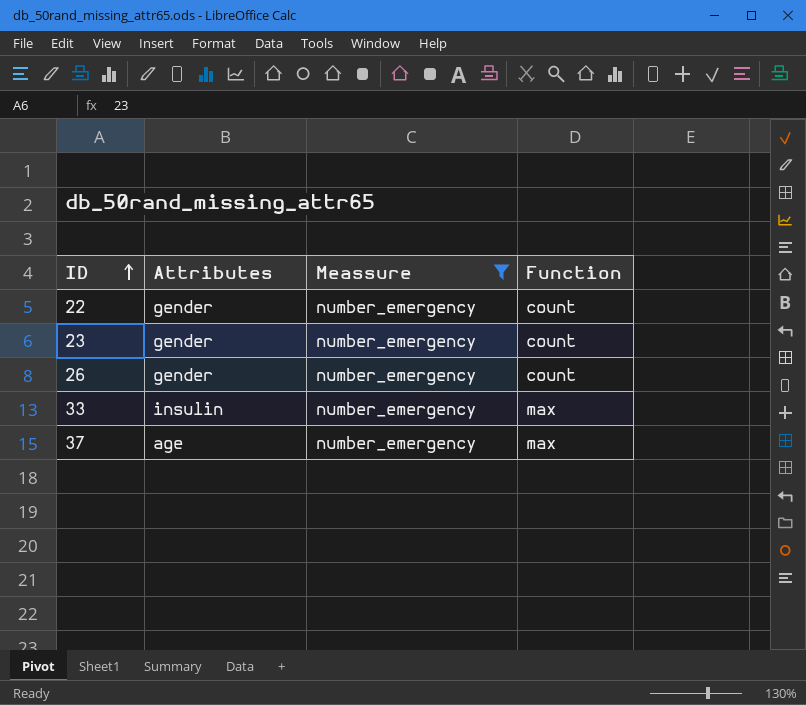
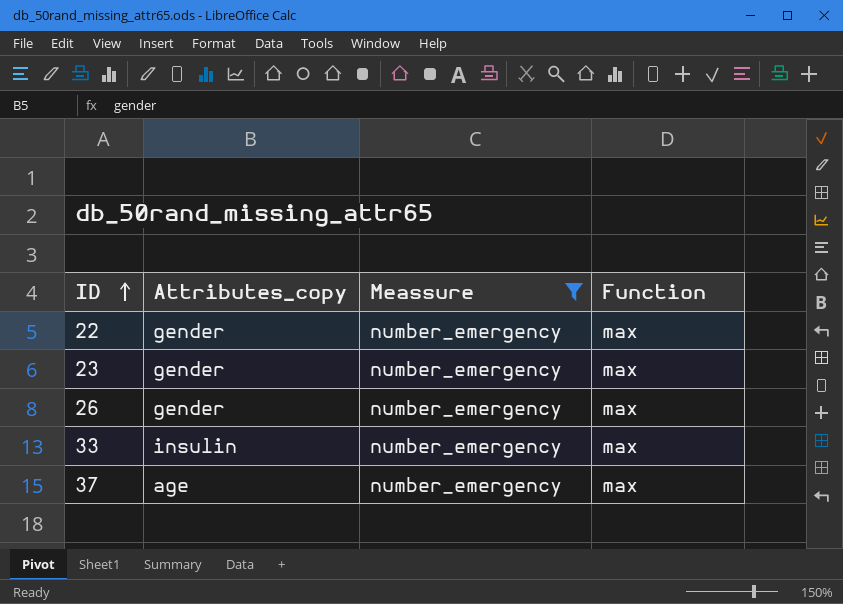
column name: Attributes -> Attributes_copy
22 | Function: count -> max
23 | Function: count -> max
26 | Function: count -> max

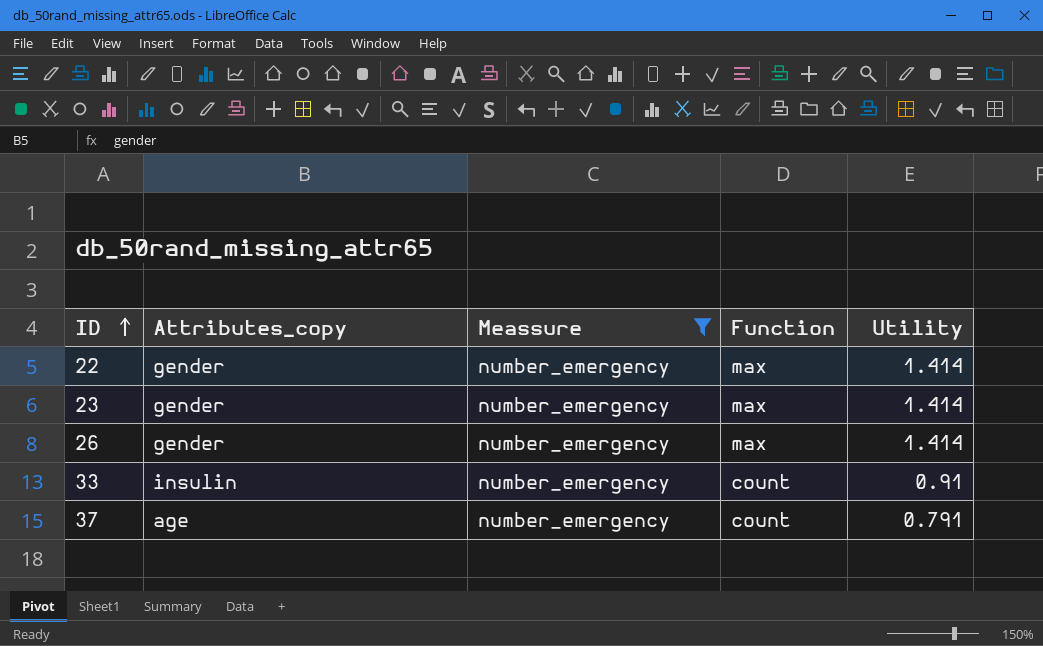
column Utility | position: none -> 5
33 | Function: max -> count
37 | Function: max -> count

